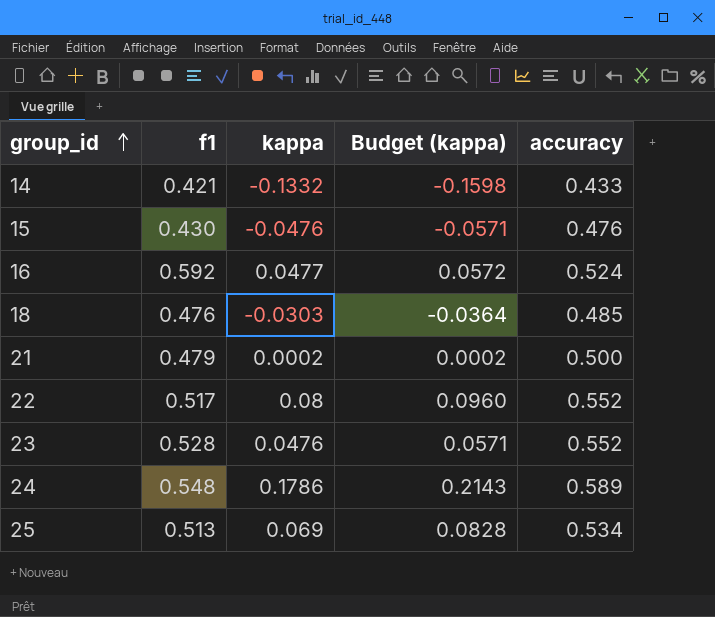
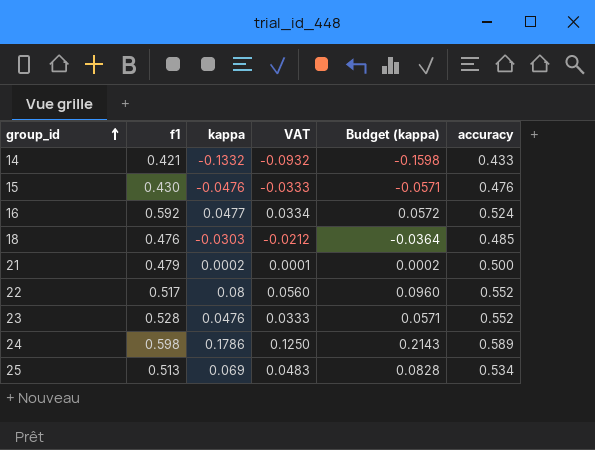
column VAT | formula: none -> [kappa] * 0.7
24 | f1: 0.548 -> 0.598

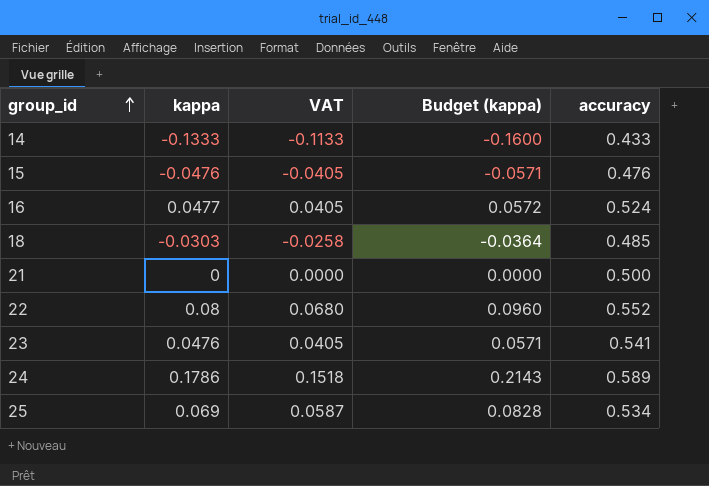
column f1 | position: 2 -> none
column VAT | formula: [kappa] * 0.7 -> [kappa] * 0.85
14 | kappa: -0.1332 -> -0.1333
14 | Budget (kappa): -0.1598 -> -0.1600
21 | kappa: 0.0002 -> 0
21 | Budget (kappa): 0.0002 -> 0.0000
23 | accuracy: 0.552 -> 0.541

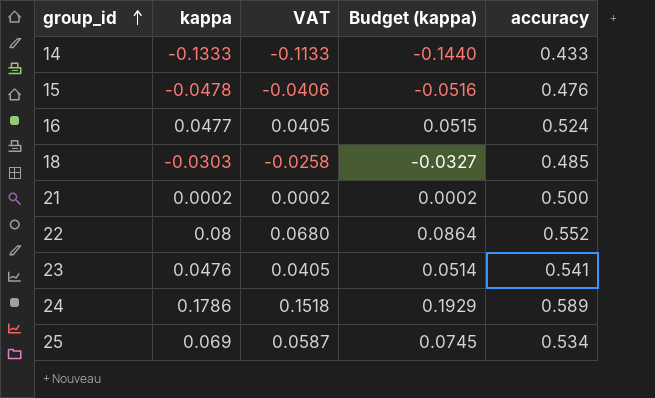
column Budget (kappa) | formula: [kappa] * 1.2 -> [kappa] * 1.08
15 | kappa: -0.0476 -> -0.0478
15 | VAT: -0.0405 -> -0.0406
21 | kappa: 0 -> 0.0002
21 | VAT: 0.0000 -> 0.0002

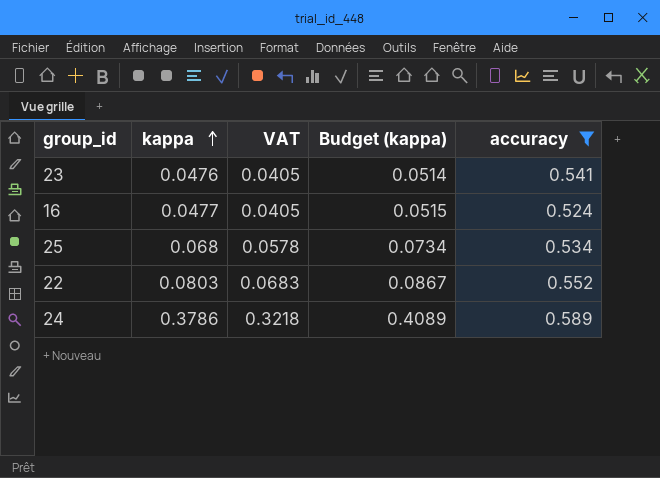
filter: none -> accuracy >= 0.524
row order: group_id ascending -> kappa ascending
25 | kappa: 0.069 -> 0.068
25 | VAT: 0.0587 -> 0.0578
25 | Budget (kappa): 0.0745 -> 0.0734
22 | kappa: 0.08 -> 0.0803
22 | VAT: 0.0680 -> 0.0683
22 | Budget (kappa): 0.0864 -> 0.0867
24 | kappa: 0.1786 -> 0.3786
24 | VAT: 0.1518 -> 0.3218
24 | Budget (kappa): 0.1929 -> 0.4089

